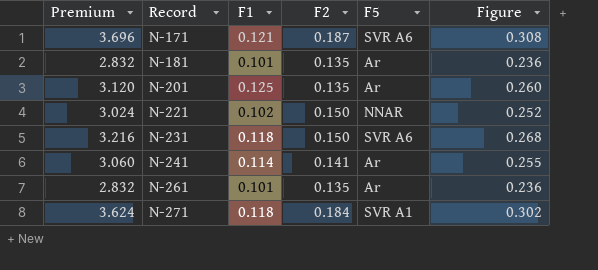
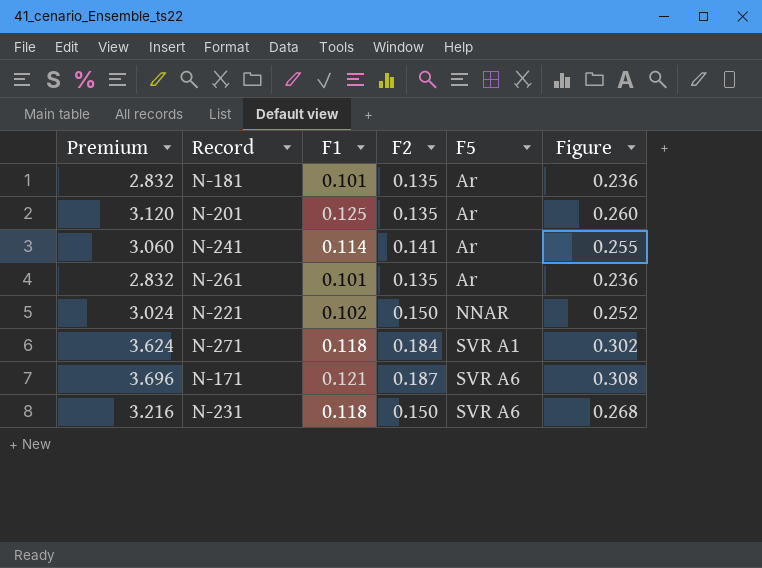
row order: Record ascending -> F5 ascending

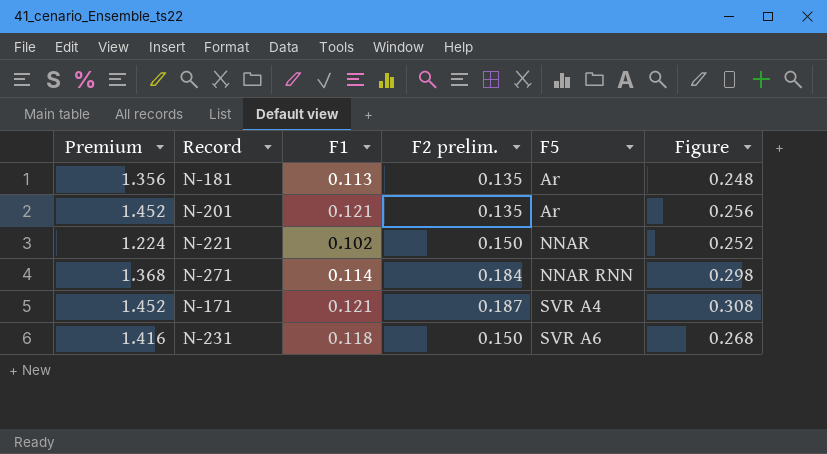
column Premium | formula: [Figure] * 12 -> [F1] * 12
column name: F2 -> F2 prelim.
row N-241: 3.060 | 0.114 | 0.141 | Ar | 0.255 -> none
row N-261: 2.832 | 0.101 | 0.135 | Ar | 0.236 -> none
N-181 | F1: 0.101 -> 0.113
N-181 | Figure: 0.236 -> 0.248
N-201 | F1: 0.125 -> 0.121
N-201 | Figure: 0.260 -> 0.256
N-271 | F1: 0.118 -> 0.114
N-271 | F5: SVR A1 -> NNAR RNN
N-271 | Figure: 0.302 -> 0.298
N-171 | F5: SVR A6 -> SVR A4

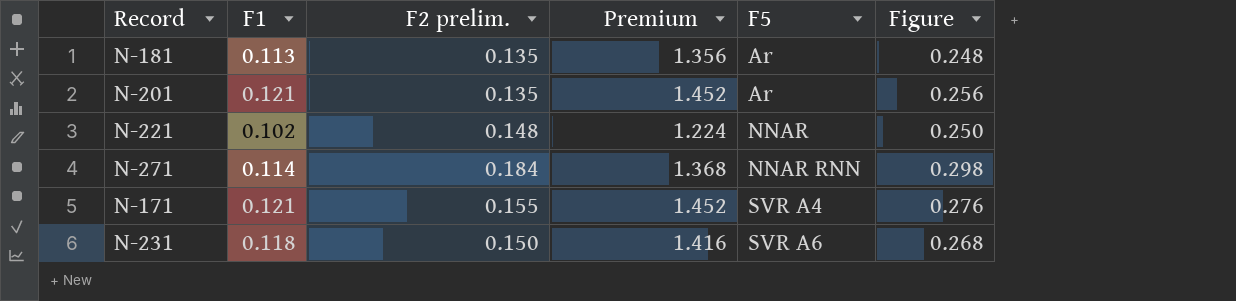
column Premium | position: 1 -> 4
N-221 | F2 prelim.: 0.150 -> 0.148
N-221 | Figure: 0.252 -> 0.250
N-171 | F2 prelim.: 0.187 -> 0.155
N-171 | Figure: 0.308 -> 0.276

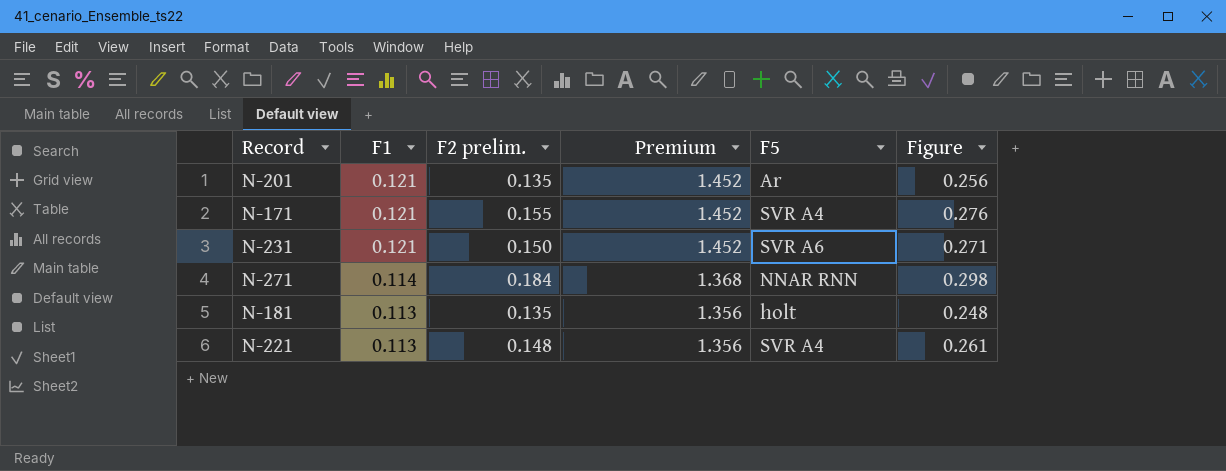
row order: F5 ascending -> F1 descending
N-231 | F1: 0.118 -> 0.121
N-231 | Premium: 1.416 -> 1.452
N-231 | Figure: 0.268 -> 0.271
N-181 | F5: Ar -> holt
N-221 | F1: 0.102 -> 0.113
N-221 | Premium: 1.224 -> 1.356
N-221 | F5: NNAR -> SVR A4
N-221 | Figure: 0.250 -> 0.261

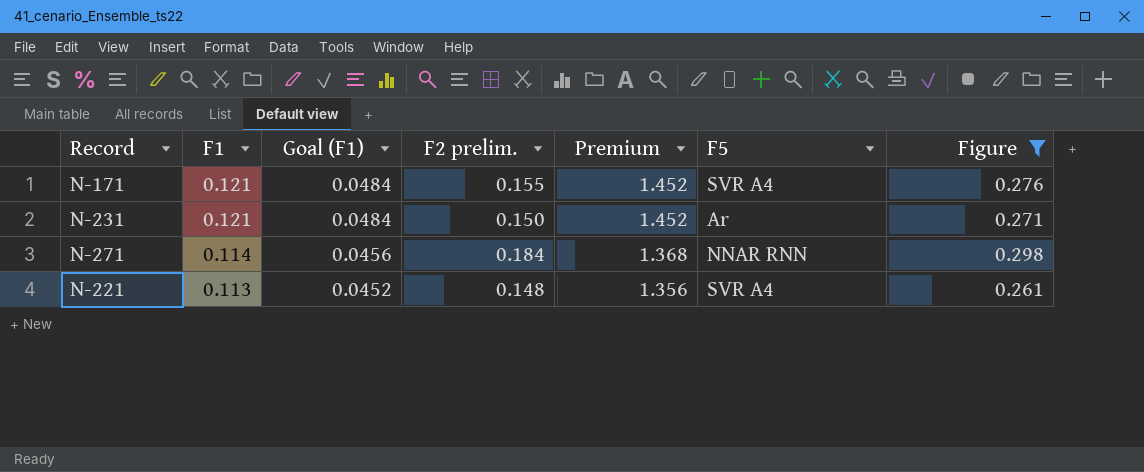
filter: none -> Figure >= 0.261
column Goal (F1) | formula: none -> [F1] * 0.4
N-231 | F5: SVR A6 -> Ar

